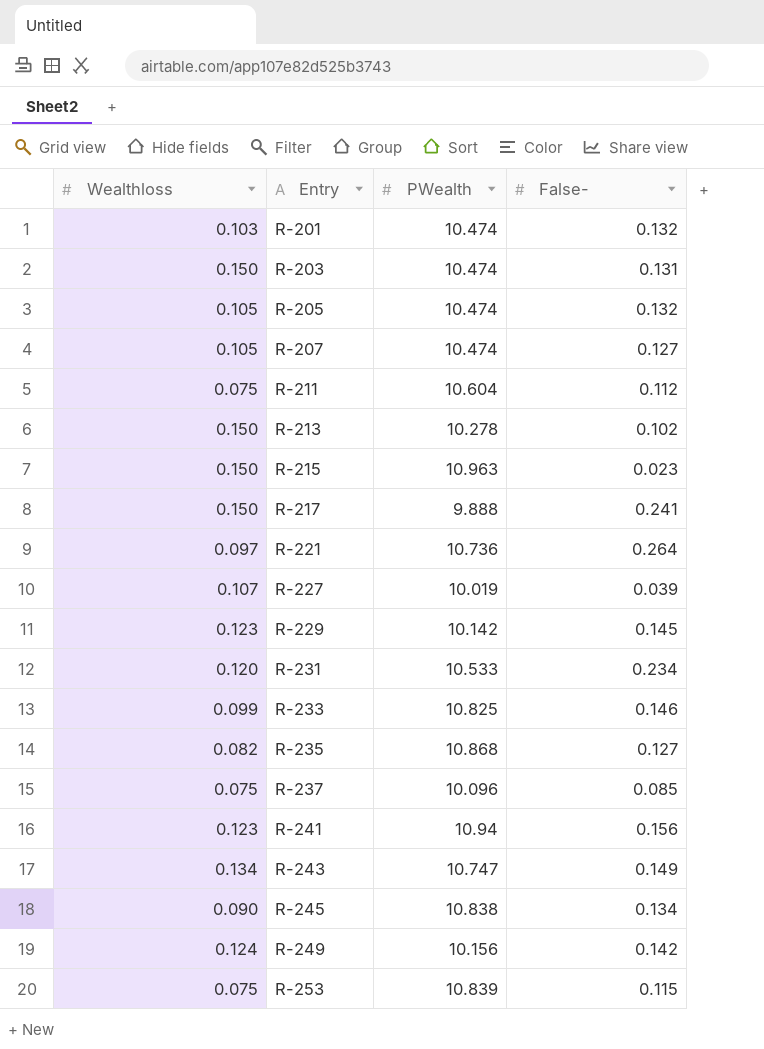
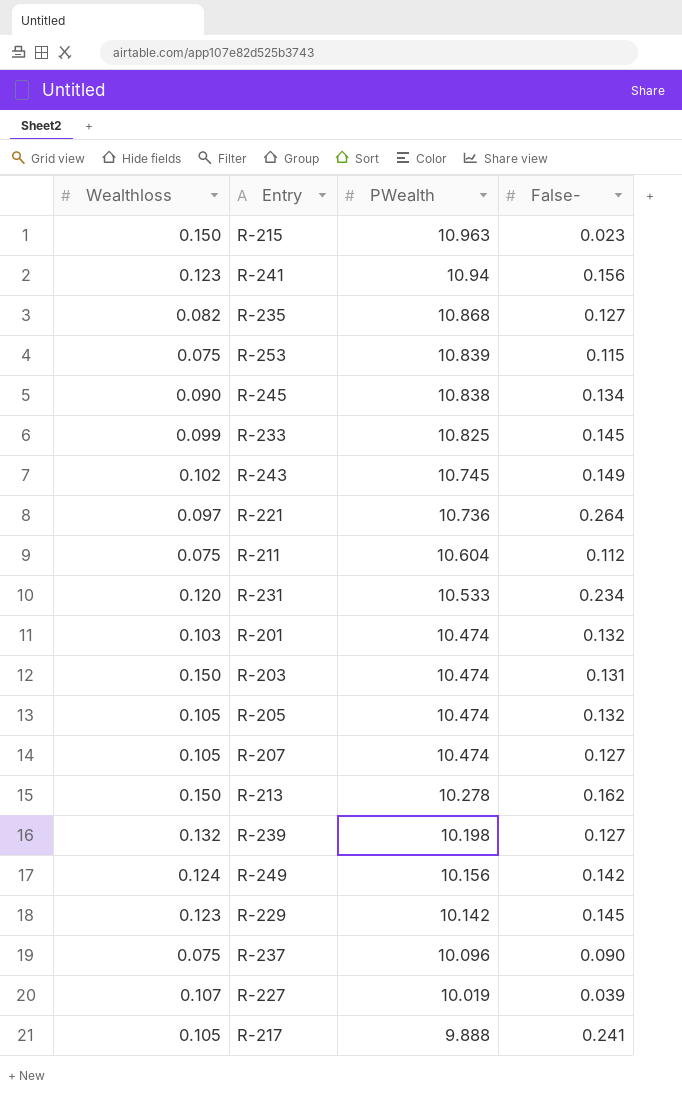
row order: Entry ascending -> PWealth descending
R-233 | False-: 0.146 -> 0.145
R-243 | Wealthloss: 0.134 -> 0.102
R-243 | PWealth: 10.747 -> 10.745
R-213 | False-: 0.102 -> 0.162
row R-239: none -> 0.132 | 10.198 | 0.127
R-237 | False-: 0.085 -> 0.090
R-217 | Wealthloss: 0.150 -> 0.105

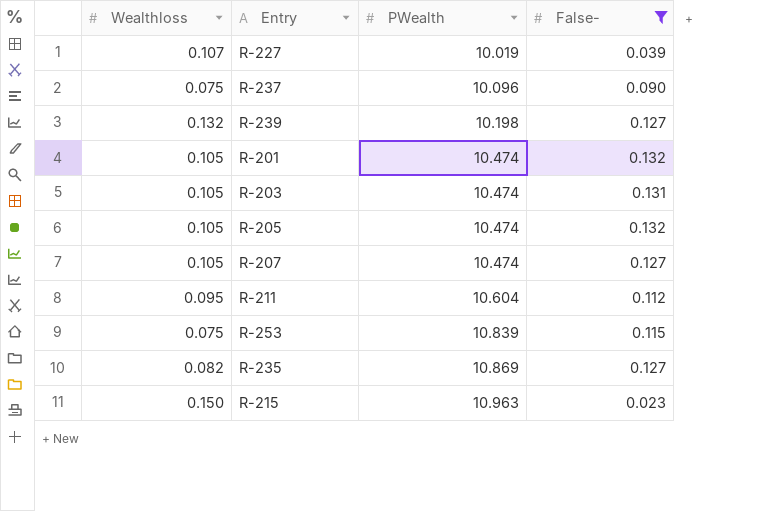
filter: none -> False- <= 0.132
row order: PWealth descending -> PWealth ascending
R-201 | Wealthloss: 0.103 -> 0.105
R-203 | Wealthloss: 0.150 -> 0.105
R-211 | Wealthloss: 0.075 -> 0.095
R-235 | PWealth: 10.868 -> 10.869

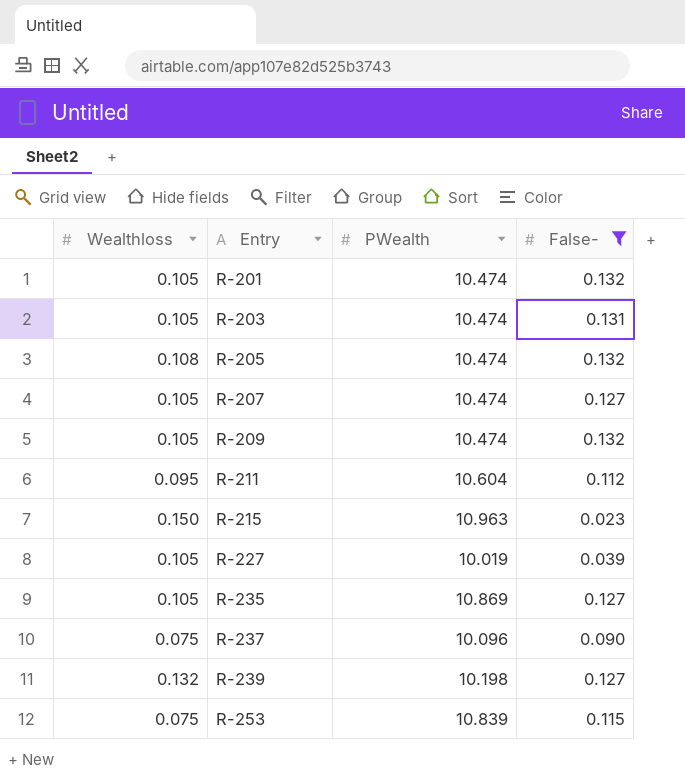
row order: PWealth ascending -> Entry ascending
R-205 | Wealthloss: 0.105 -> 0.108
row R-209: none -> 0.105 | 10.474 | 0.132
R-227 | Wealthloss: 0.107 -> 0.105
R-235 | Wealthloss: 0.082 -> 0.105

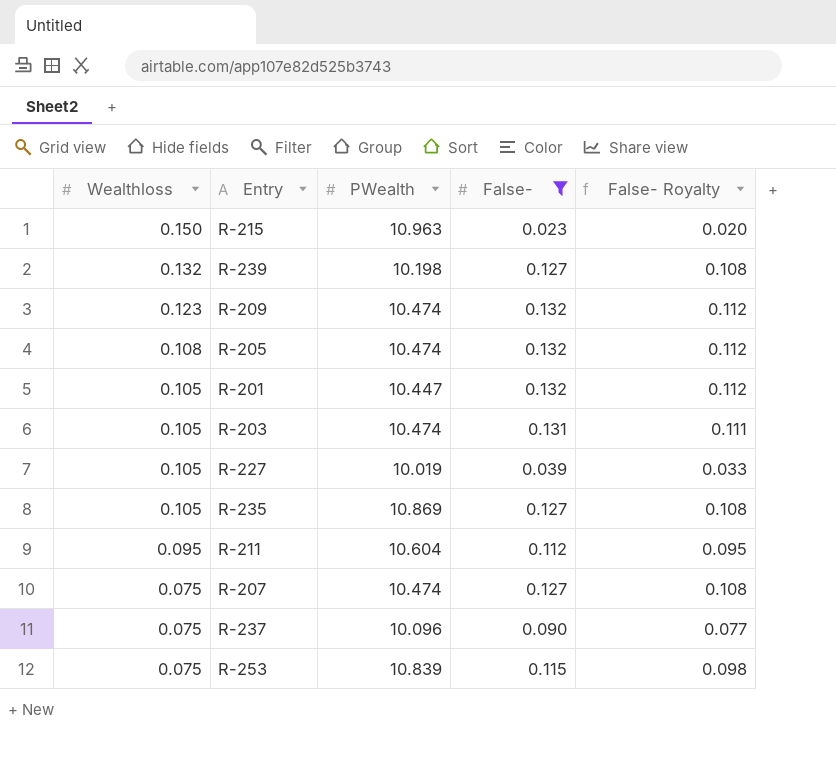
row order: Entry ascending -> Wealthloss descending
column False- Royalty | formula: none -> [False-] * 0.85
R-209 | Wealthloss: 0.105 -> 0.123
R-201 | PWealth: 10.474 -> 10.447
R-207 | Wealthloss: 0.105 -> 0.075

